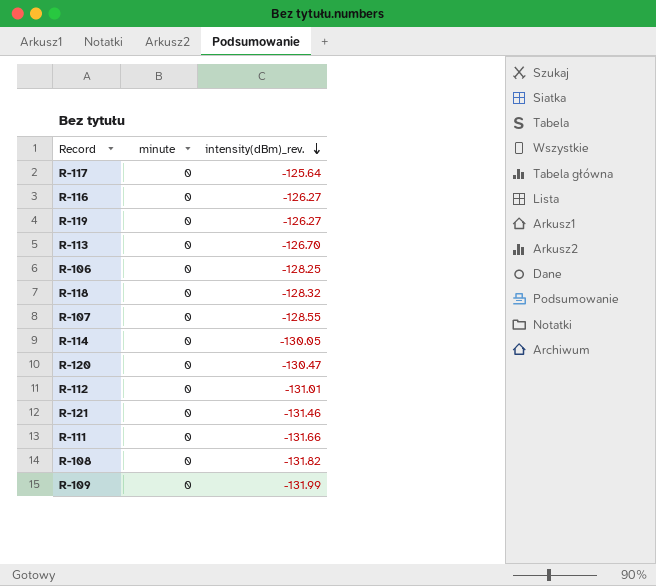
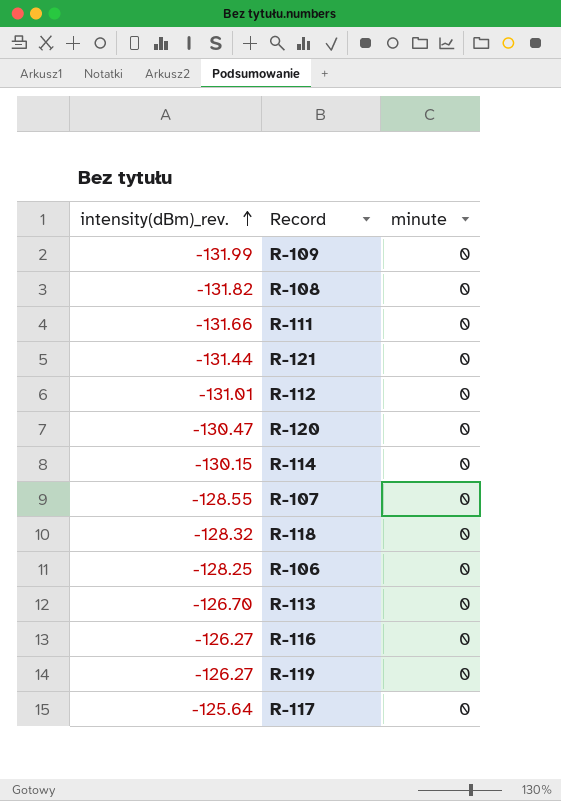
row order: intensity(dBm)_rev. descending -> intensity(dBm)_rev. ascending
column intensity(dBm)_rev. | position: 3 -> 1
R-121 | intensity(dBm)_rev.: -131.46 -> -131.44
R-114 | intensity(dBm)_rev.: -130.05 -> -130.15

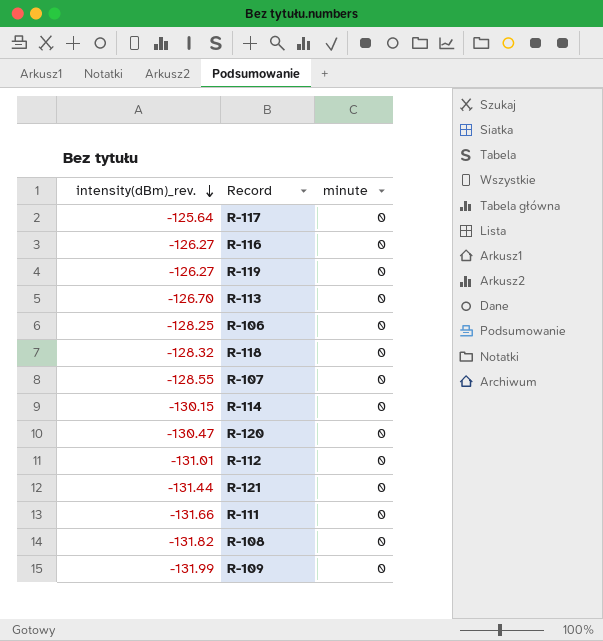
row order: intensity(dBm)_rev. ascending -> intensity(dBm)_rev. descending

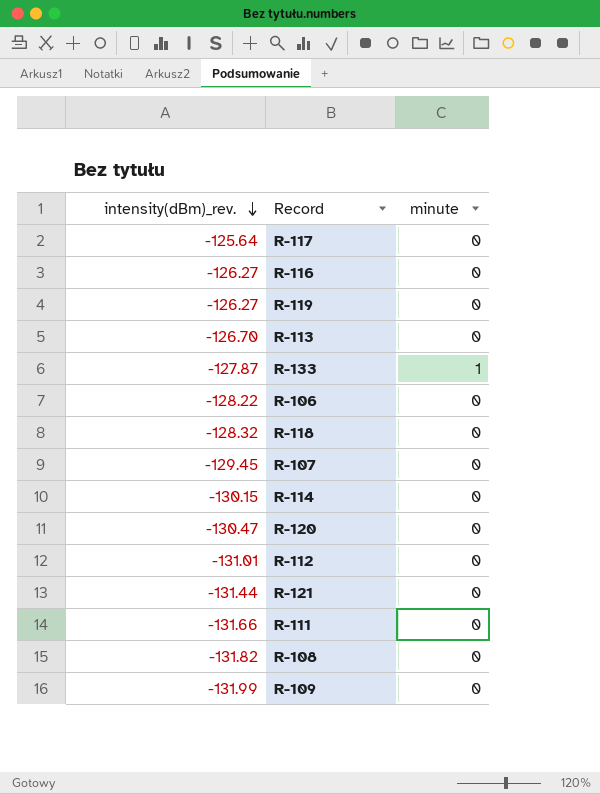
row R-133: none -> -127.87 | 1
R-106 | intensity(dBm)_rev.: -128.25 -> -128.22
R-107 | intensity(dBm)_rev.: -128.55 -> -129.45

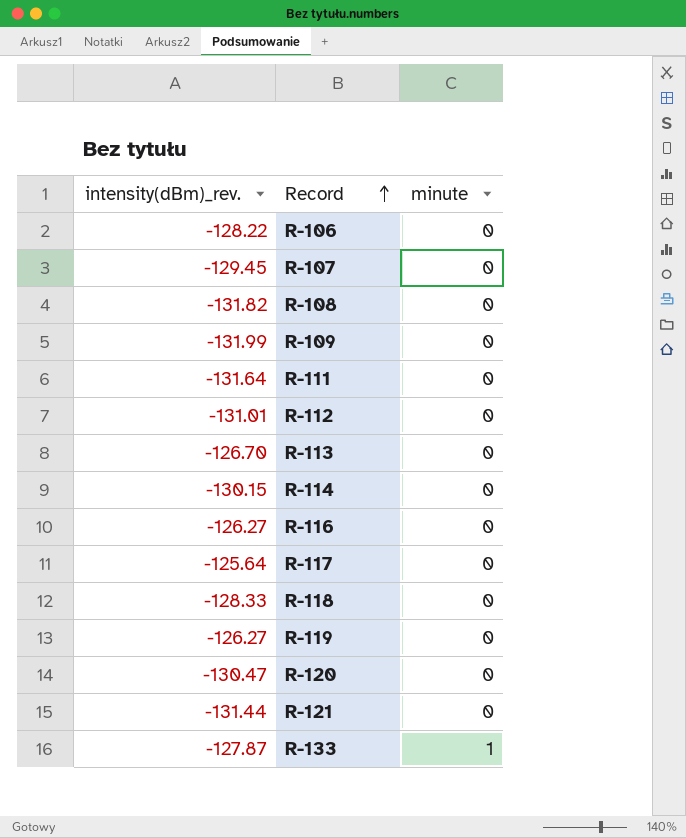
row order: intensity(dBm)_rev. descending -> Record ascending
R-111 | intensity(dBm)_rev.: -131.66 -> -131.64
R-118 | intensity(dBm)_rev.: -128.32 -> -128.33

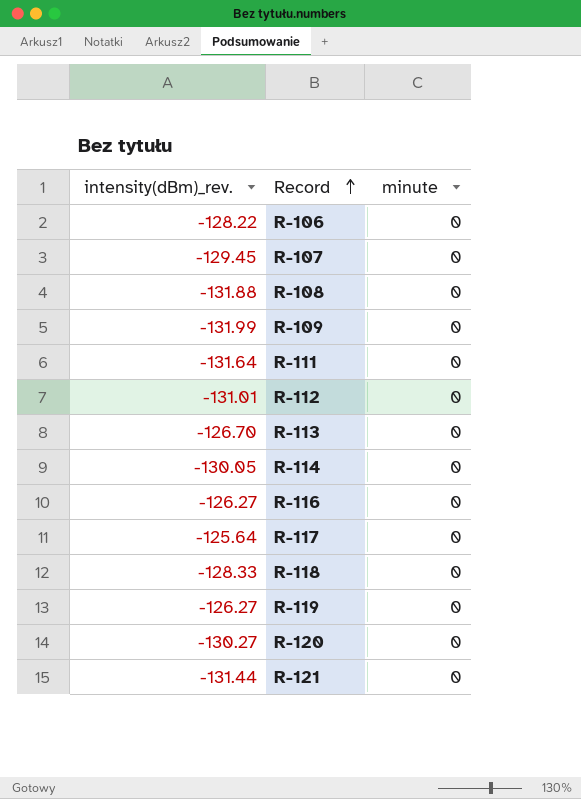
row R-133: -127.87 | 1 -> none
R-108 | intensity(dBm)_rev.: -131.82 -> -131.88
R-114 | intensity(dBm)_rev.: -130.15 -> -130.05
R-120 | intensity(dBm)_rev.: -130.47 -> -130.27

